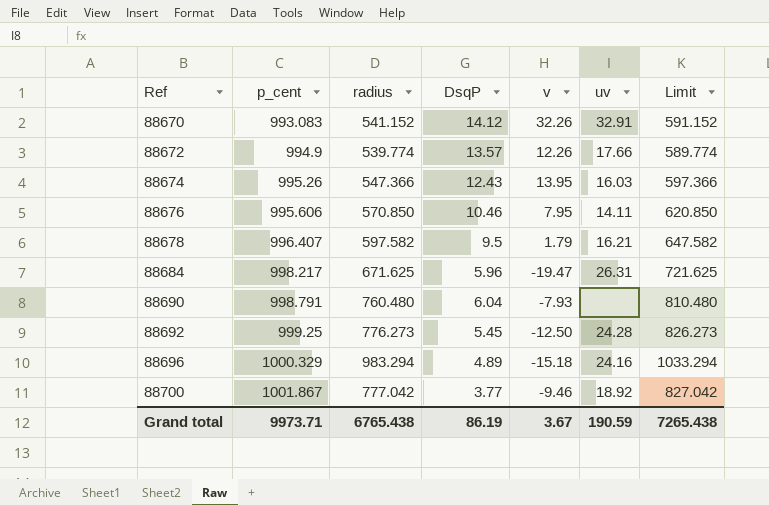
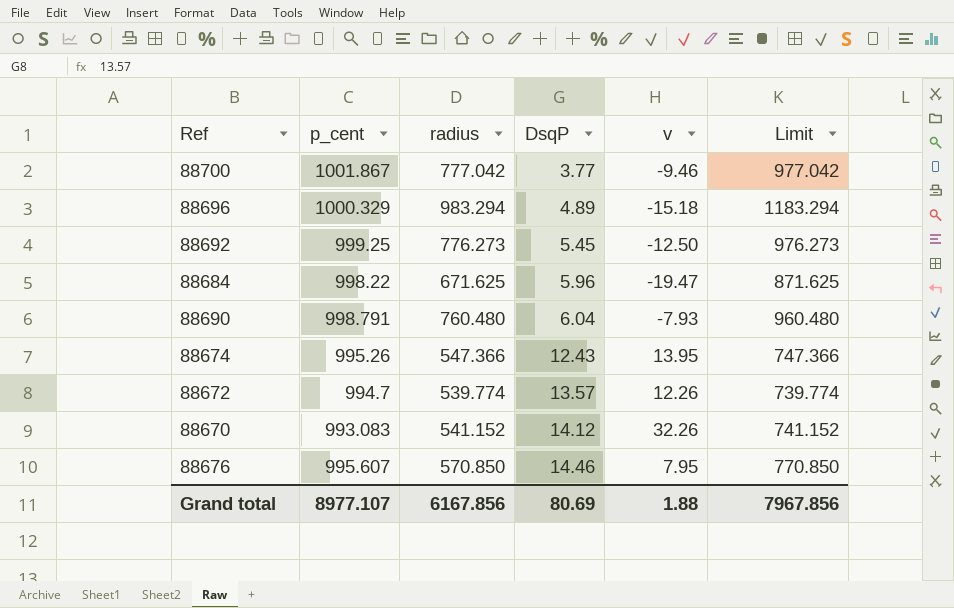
row order: Ref ascending -> DsqP ascending
column uv | position: 6 -> none
column Limit | formula: [radius] + 50 -> [radius] + 200
row 88678: 996.407 | 597.582 | 9.5 | 1.79 | 16.21 | 647.582 -> none
88684 | p_cent: 998.217 -> 998.22
88672 | p_cent: 994.9 -> 994.7
88676 | p_cent: 995.606 -> 995.607
88676 | DsqP: 10.46 -> 14.46
Grand total | p_cent: 9973.71 -> 8977.107
Grand total | radius: 6765.438 -> 6167.856
Grand total | DsqP: 86.19 -> 80.69
Grand total | v: 3.67 -> 1.88
Grand total | Limit: 7265.438 -> 7967.856

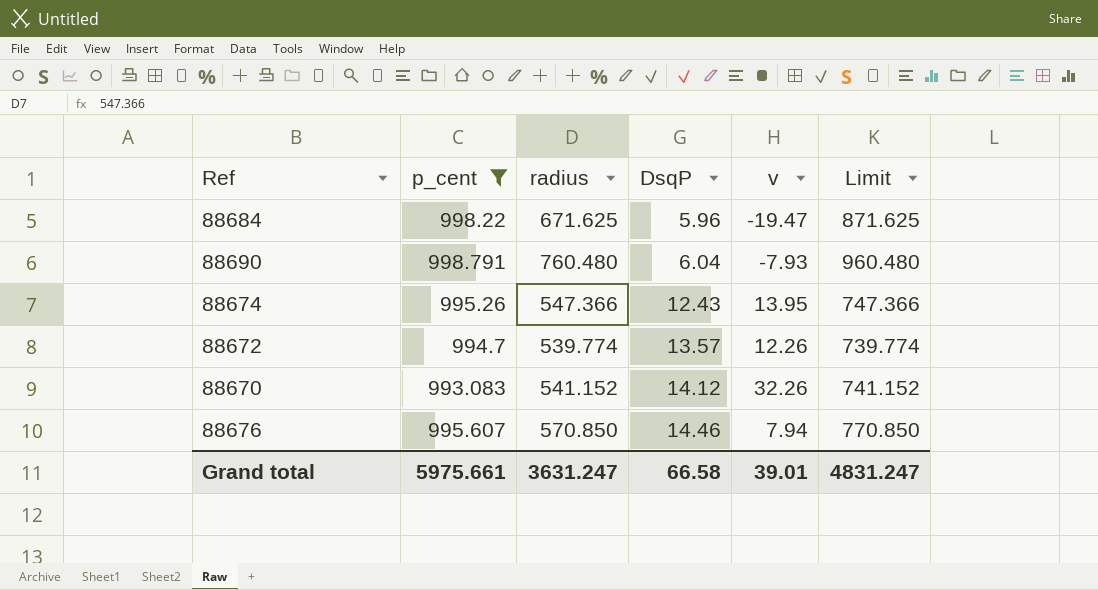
filter: none -> p_cent <= 998.791
88676 | v: 7.95 -> 7.94
Grand total | p_cent: 8977.107 -> 5975.661
Grand total | radius: 6167.856 -> 3631.247
Grand total | DsqP: 80.69 -> 66.58
Grand total | v: 1.88 -> 39.01
Grand total | Limit: 7967.856 -> 4831.247

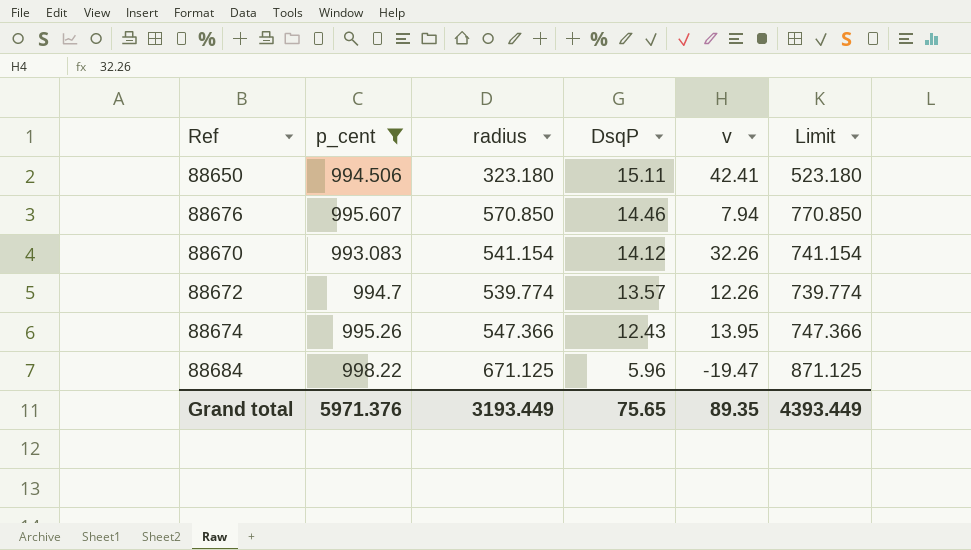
row order: DsqP ascending -> DsqP descending
row 88690: 998.791 | 760.480 | 6.04 | -7.93 | 960.480 -> none
row 88650: none -> 994.506 | 323.180 | 15.11 | 42.41 | 523.180
88670 | radius: 541.152 -> 541.154
88670 | Limit: 741.152 -> 741.154
88684 | radius: 671.625 -> 671.125
88684 | Limit: 871.625 -> 871.125
Grand total | p_cent: 5975.661 -> 5971.376
Grand total | radius: 3631.247 -> 3193.449
Grand total | DsqP: 66.58 -> 75.65
Grand total | v: 39.01 -> 89.35
Grand total | Limit: 4831.247 -> 4393.449

